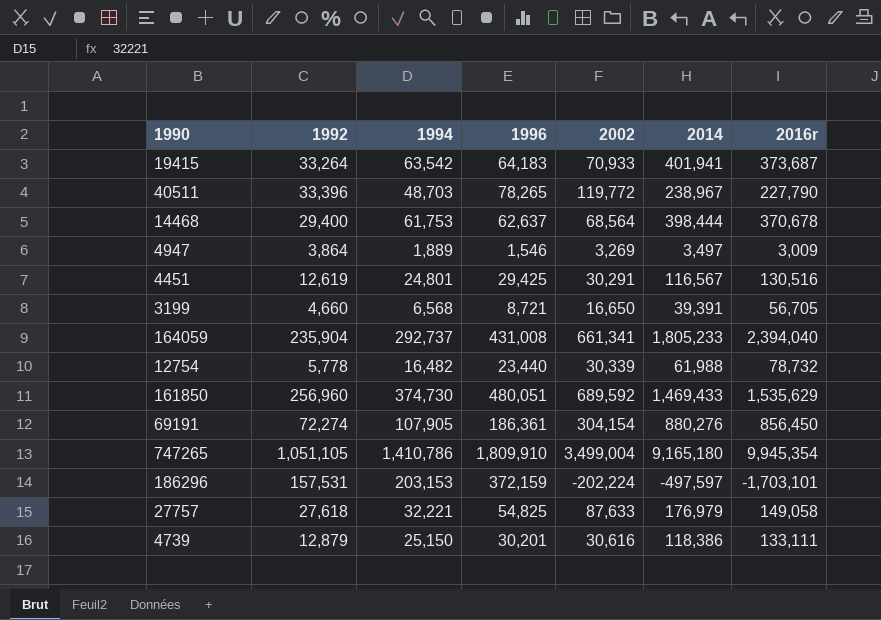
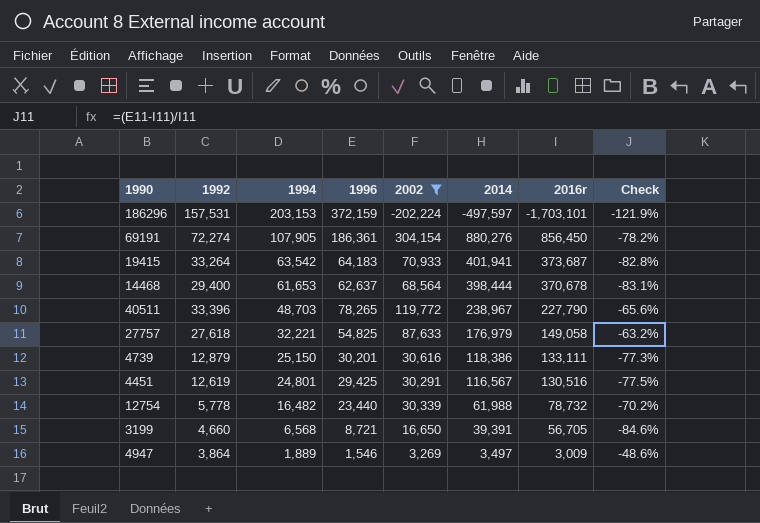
filter: none -> 2002 <= 304,154
row order: none -> 1994 descending
column Check | formula: none -> ([1996] - [2016r]) / [2016r]
14468 | 1994: 61,753 -> 61,653

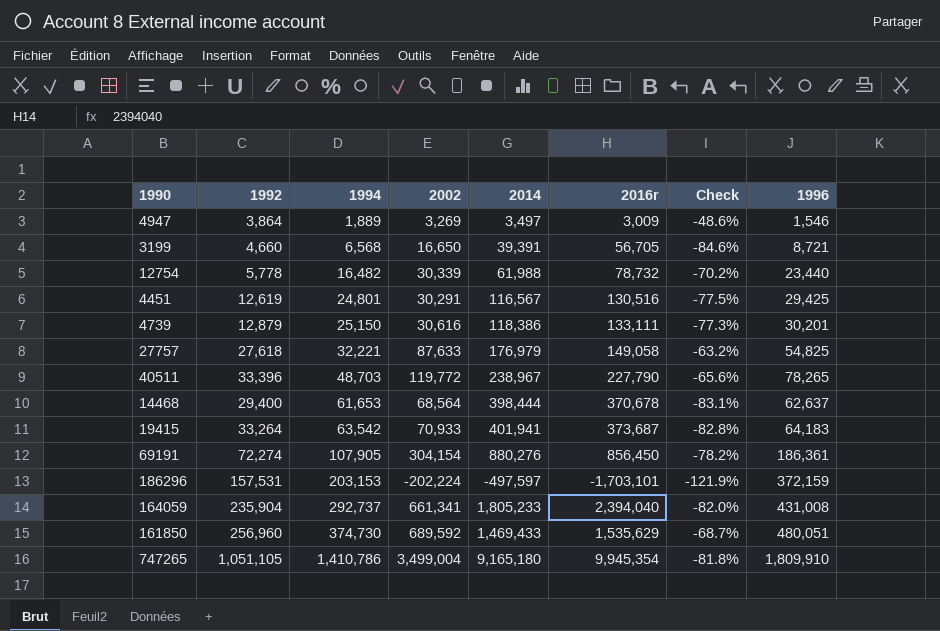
filter: 2002 <= 304,154 -> none
row order: 1994 descending -> 1994 ascending
column 1996 | position: 4 -> 8

